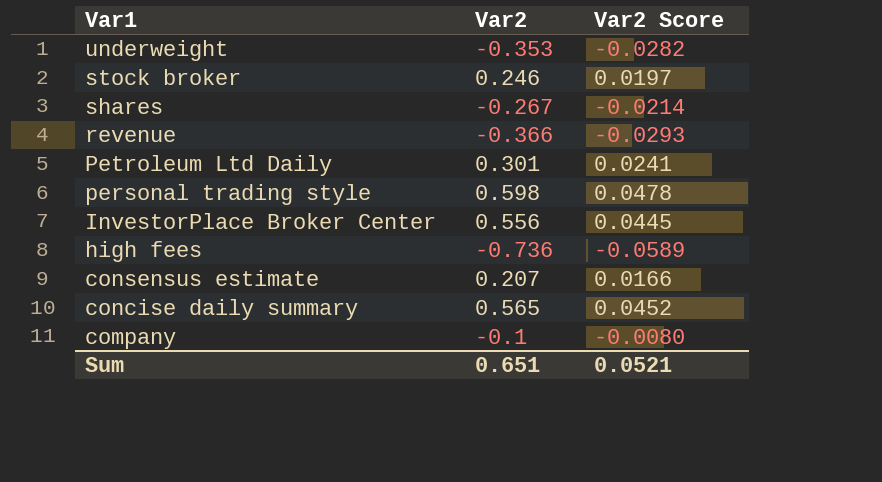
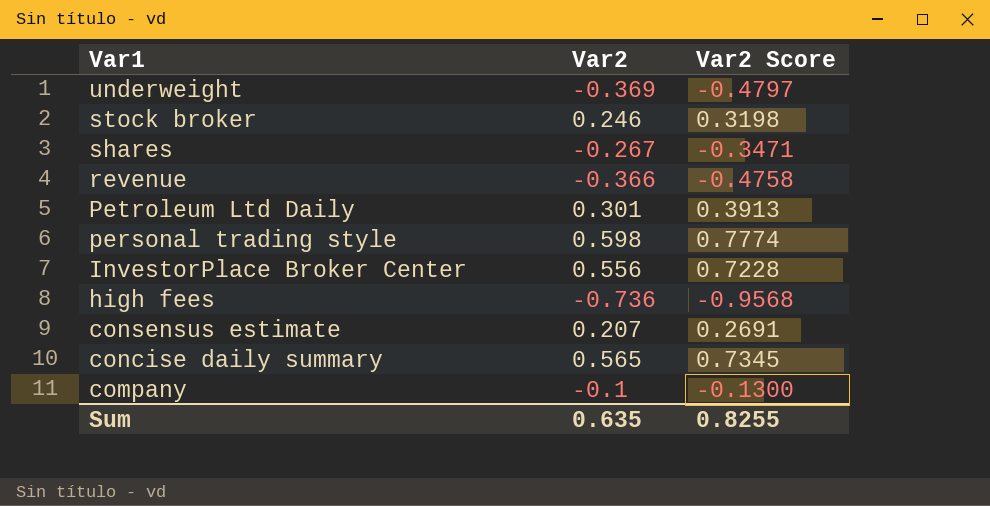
column Var2 Score | formula: [Var2] * 0.08 -> [Var2] * 1.3
underweight | Var2: -0.353 -> -0.369
Sum | Var2: 0.651 -> 0.635
Sum | Var2 Score: 0.0521 -> 0.8255

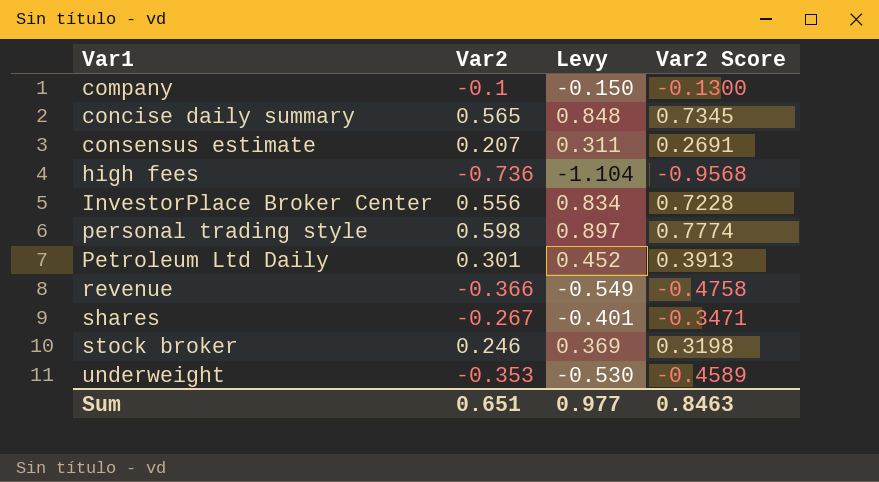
row order: Var1 descending -> Var1 ascending
column Levy | formula: none -> [Var2] * 1.5
underweight | Var2: -0.369 -> -0.353
underweight | Var2 Score: -0.4797 -> -0.4589
Sum | Var2: 0.635 -> 0.651
Sum | Var2 Score: 0.8255 -> 0.8463

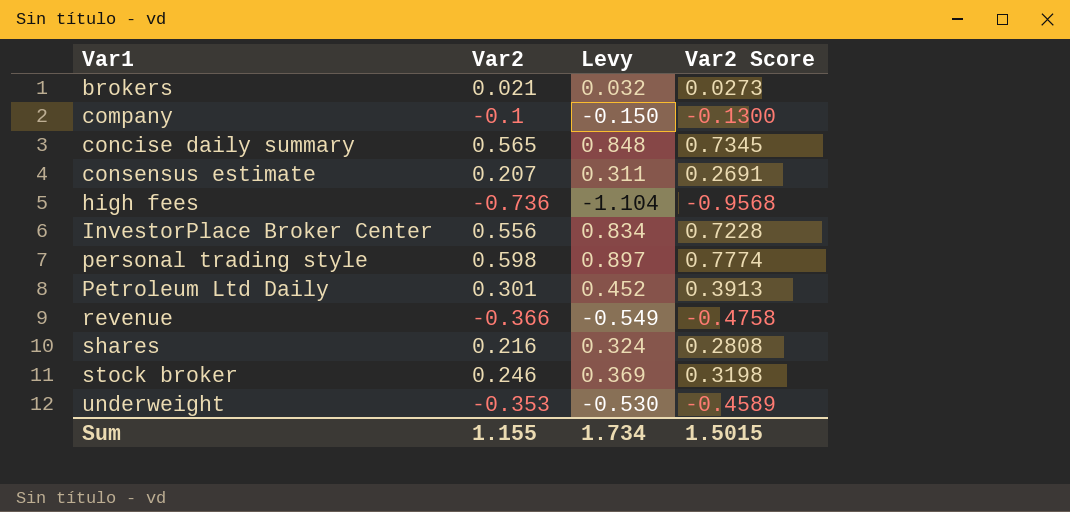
row brokers: none -> 0.021 | 0.032 | 0.0273
shares | Var2: -0.267 -> 0.216
shares | Levy: -0.401 -> 0.324
shares | Var2 Score: -0.3471 -> 0.2808
Sum | Var2: 0.651 -> 1.155
Sum | Levy: 0.977 -> 1.734
Sum | Var2 Score: 0.8463 -> 1.5015

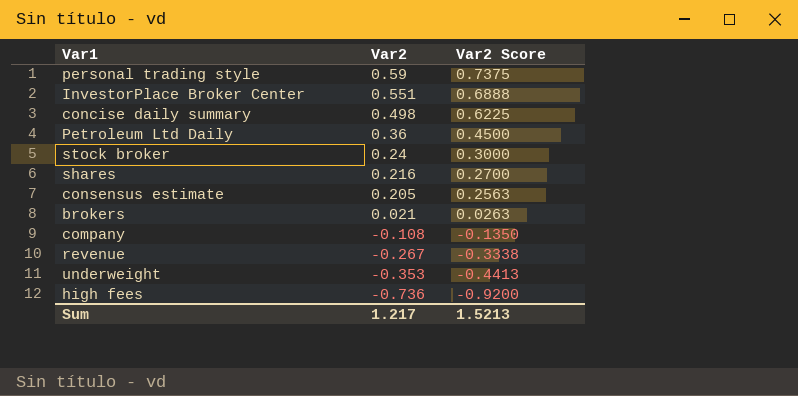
row order: Var1 ascending -> Var2 descending
column Levy | formula: [Var2] * 1.5 -> none
column Var2 Score | formula: [Var2] * 1.3 -> [Var2] * 1.25
personal trading style | Var2: 0.598 -> 0.59
InvestorPlace Broker Center | Var2: 0.556 -> 0.551
concise daily summary | Var2: 0.565 -> 0.498
Petroleum Ltd Daily | Var2: 0.301 -> 0.36
stock broker | Var2: 0.246 -> 0.24
consensus estimate | Var2: 0.207 -> 0.205
company | Var2: -0.1 -> -0.108
revenue | Var2: -0.366 -> -0.267
Sum | Var2: 1.155 -> 1.217
Sum | Var2 Score: 1.5015 -> 1.5213

